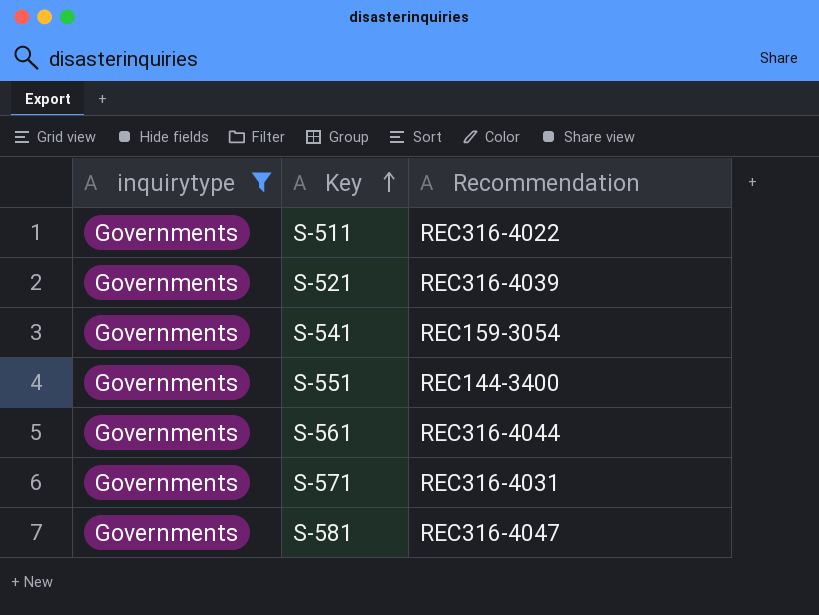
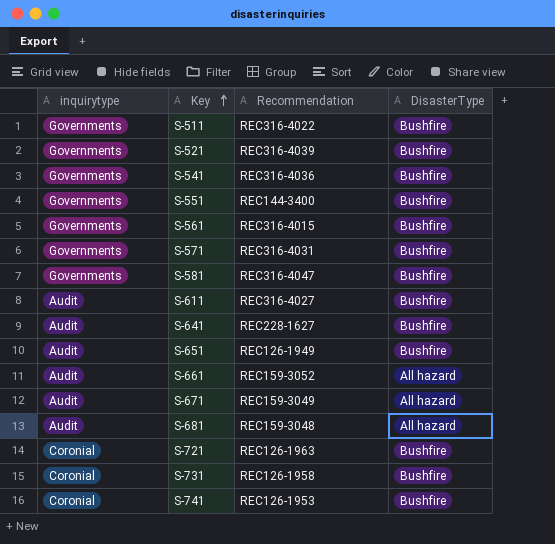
filter: inquirytype = Governments -> none
column DisasterType | position: none -> 4
S-541 | Recommendation: REC159-3054 -> REC316-4036
S-561 | Recommendation: REC316-4044 -> REC316-4015

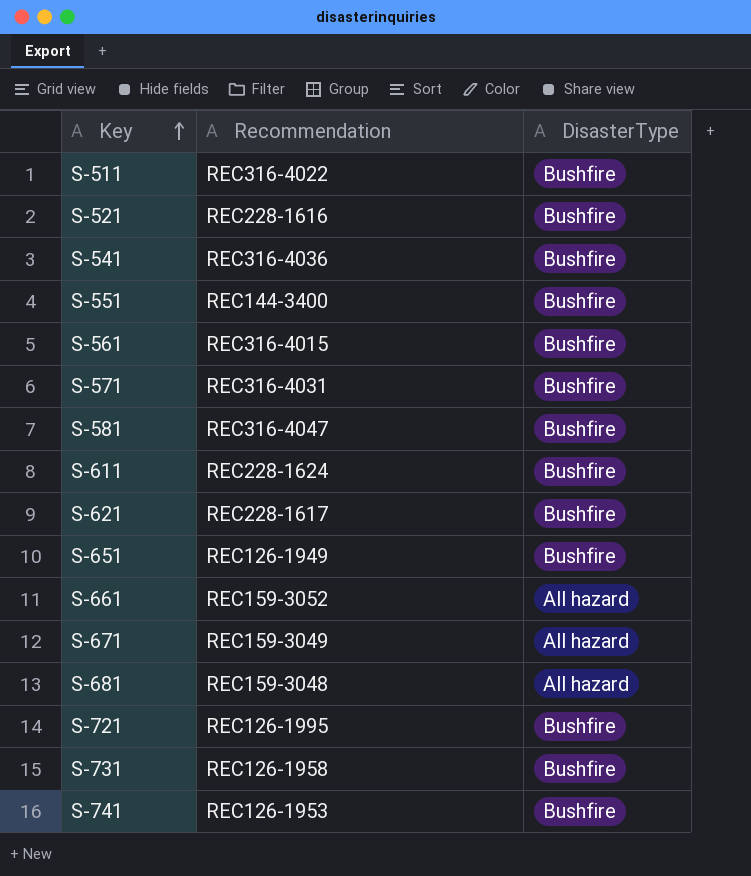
column inquirytype | position: 1 -> none
row S-641: Audit | REC228-1627 | Bushfire -> none
S-521 | Recommendation: REC316-4039 -> REC228-1616
S-611 | Recommendation: REC316-4027 -> REC228-1624
row S-621: none -> REC228-1617 | Bushfire
S-721 | Recommendation: REC126-1963 -> REC126-1995

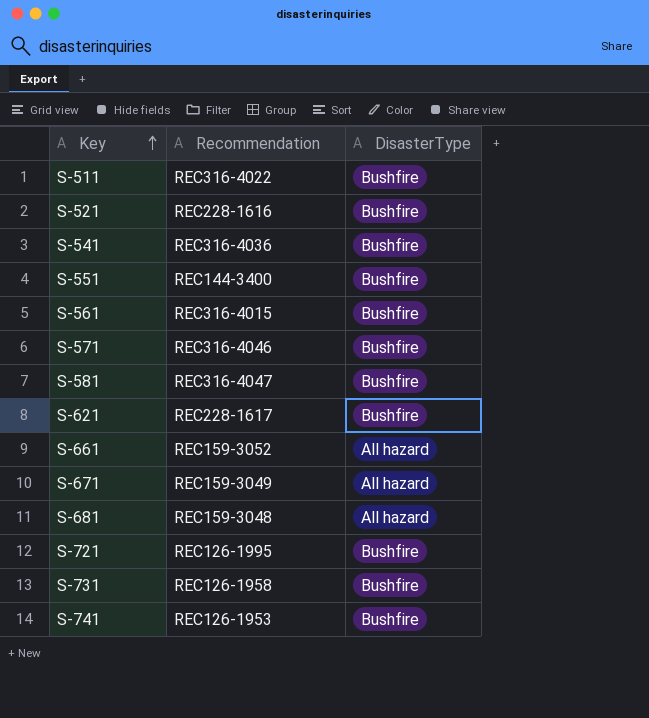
row S-611: REC228-1624 | Bushfire -> none
row S-651: REC126-1949 | Bushfire -> none
S-571 | Recommendation: REC316-4031 -> REC316-4046

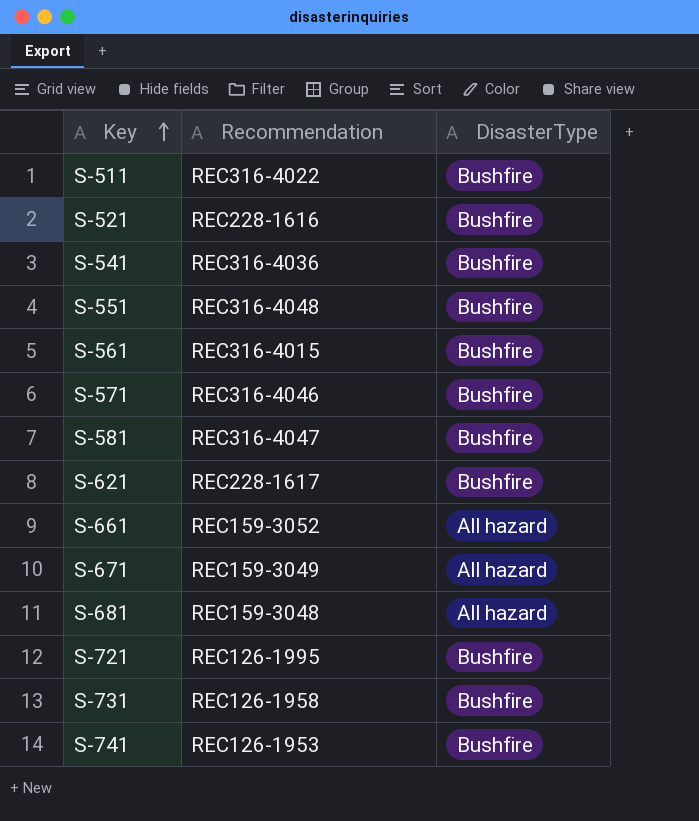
S-551 | Recommendation: REC144-3400 -> REC316-4048

